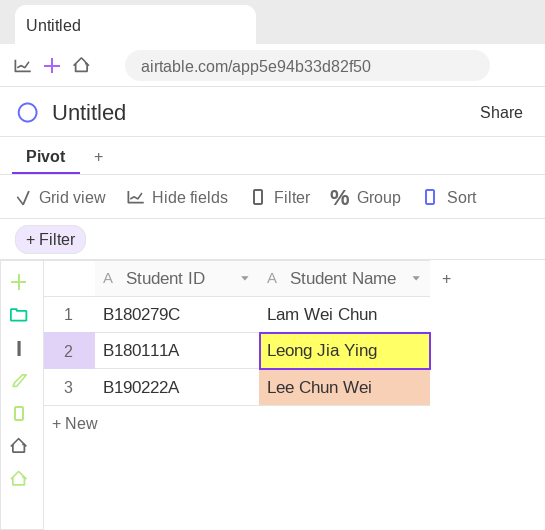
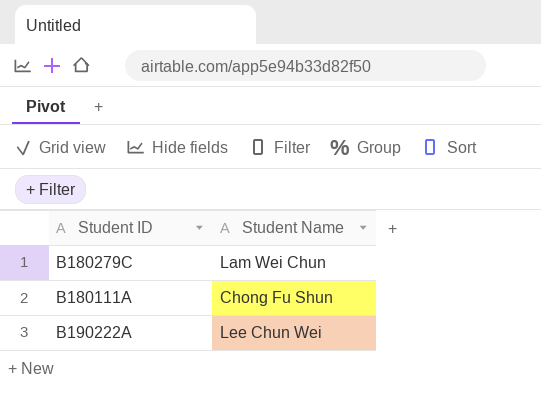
B180111A | Student Name: Leong Jia Ying -> Chong Fu Shun

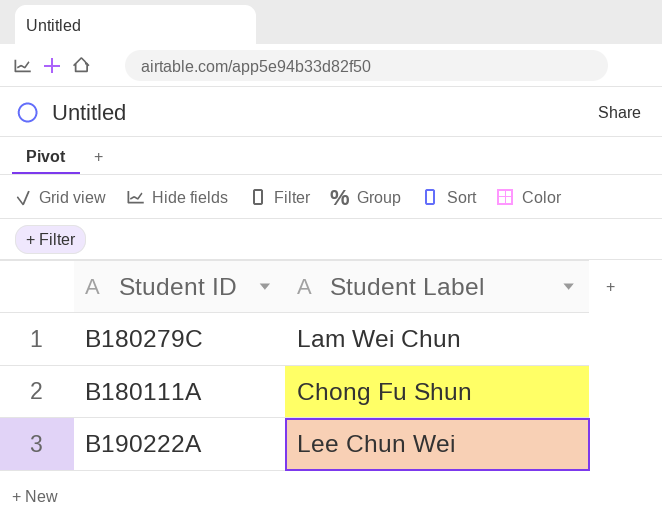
column name: Student Name -> Student Label

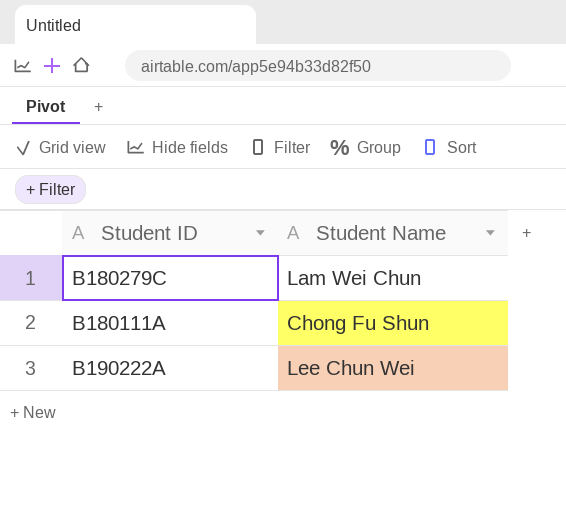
column name: Student Label -> Student Name

